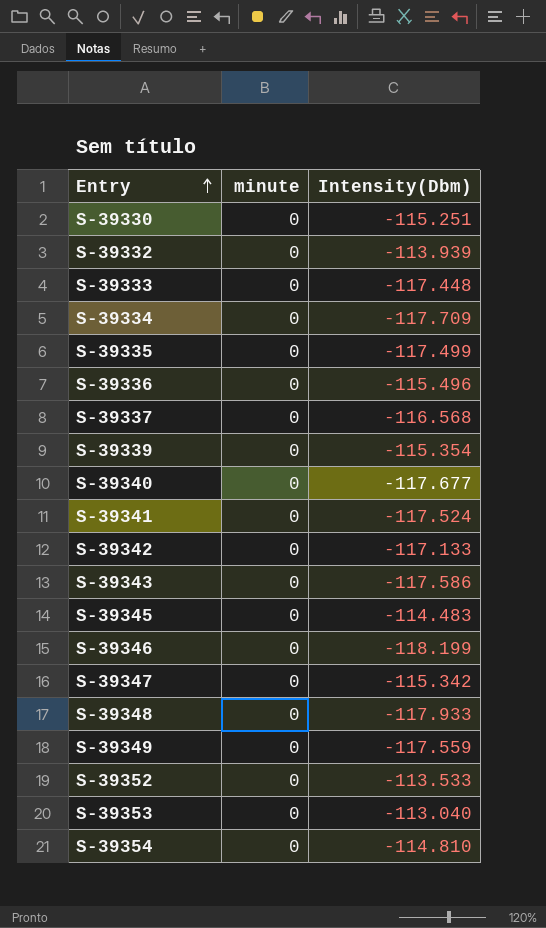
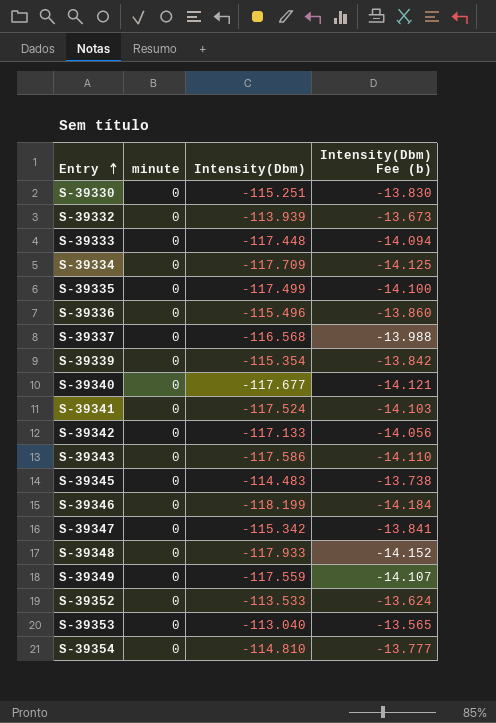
column Intensity(Dbm) Fee (b) | formula: none -> [Intensity(Dbm)] * 0.12

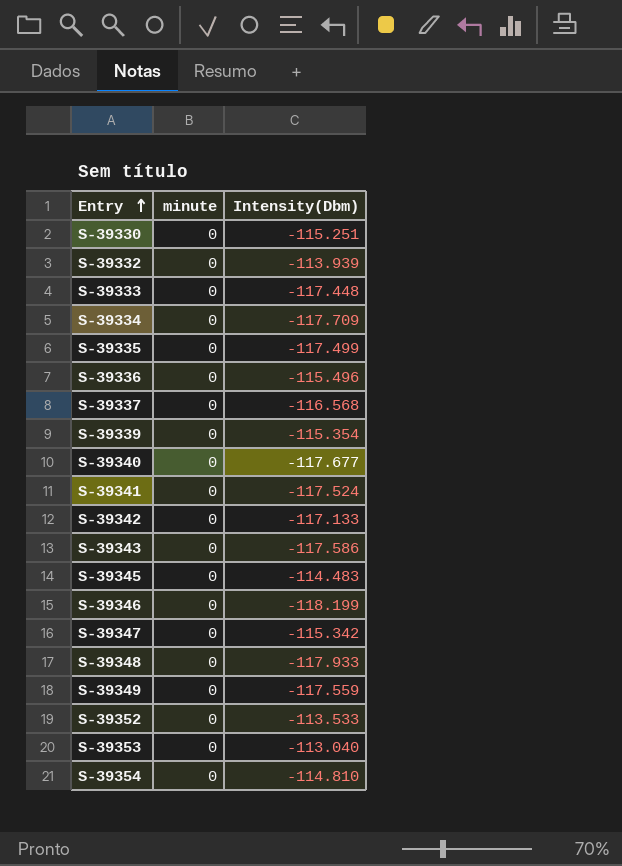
column Intensity(Dbm) Fee (b) | formula: [Intensity(Dbm)] * 0.12 -> none

